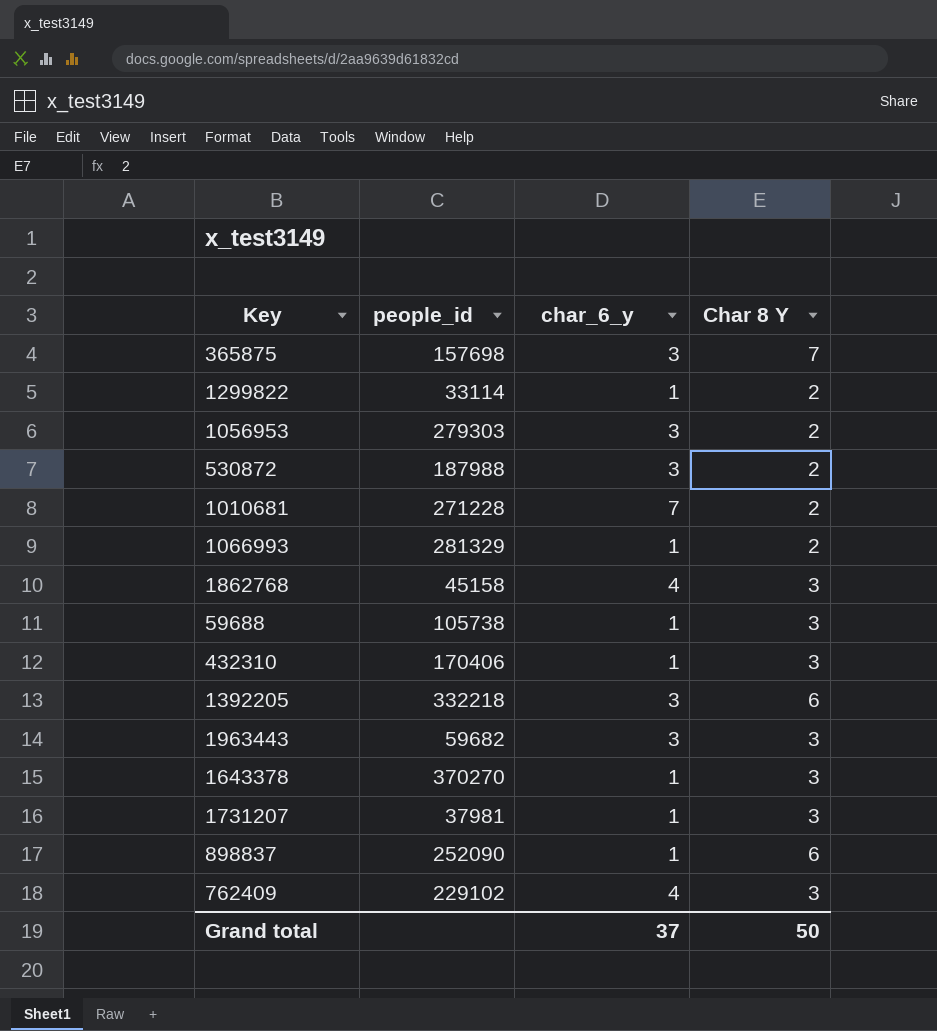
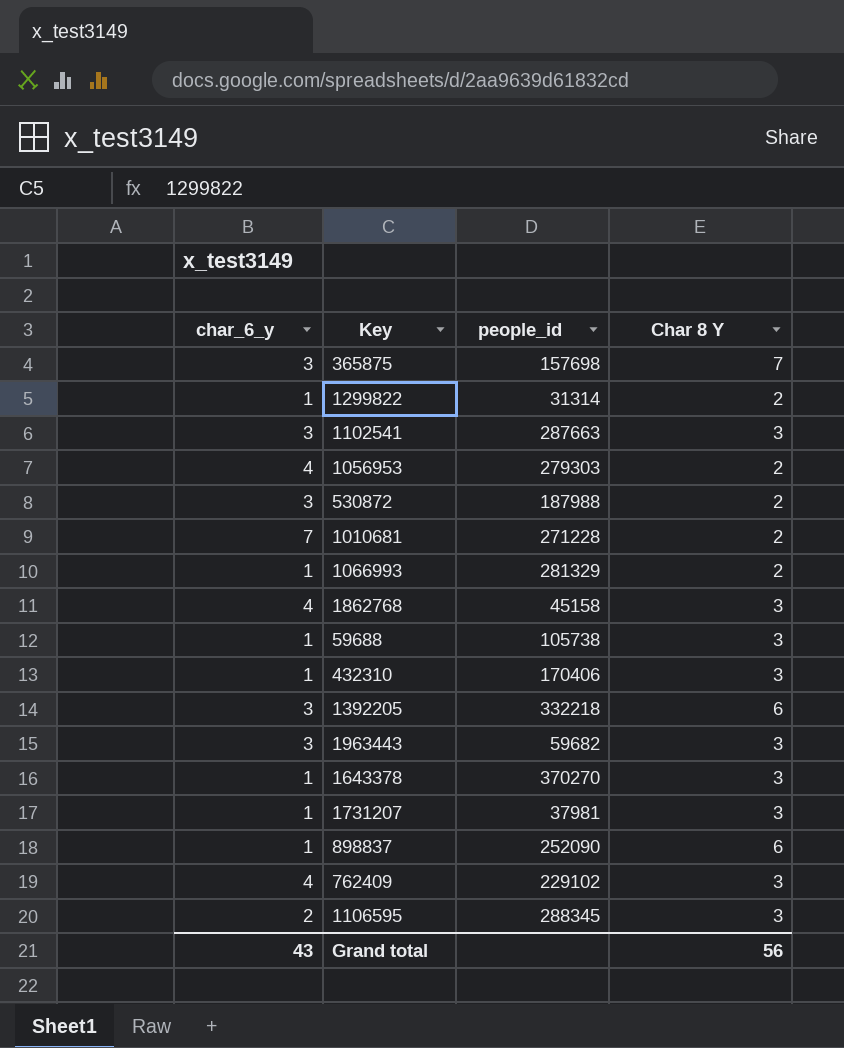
column char_6_y | position: 3 -> 1
1299822 | people_id: 33114 -> 31314
row 1102541: none -> 3 | 287663 | 3
1056953 | char_6_y: 3 -> 4
row 1106595: none -> 2 | 288345 | 3
Grand total | char_6_y: 37 -> 43
Grand total | Char 8 Y: 50 -> 56

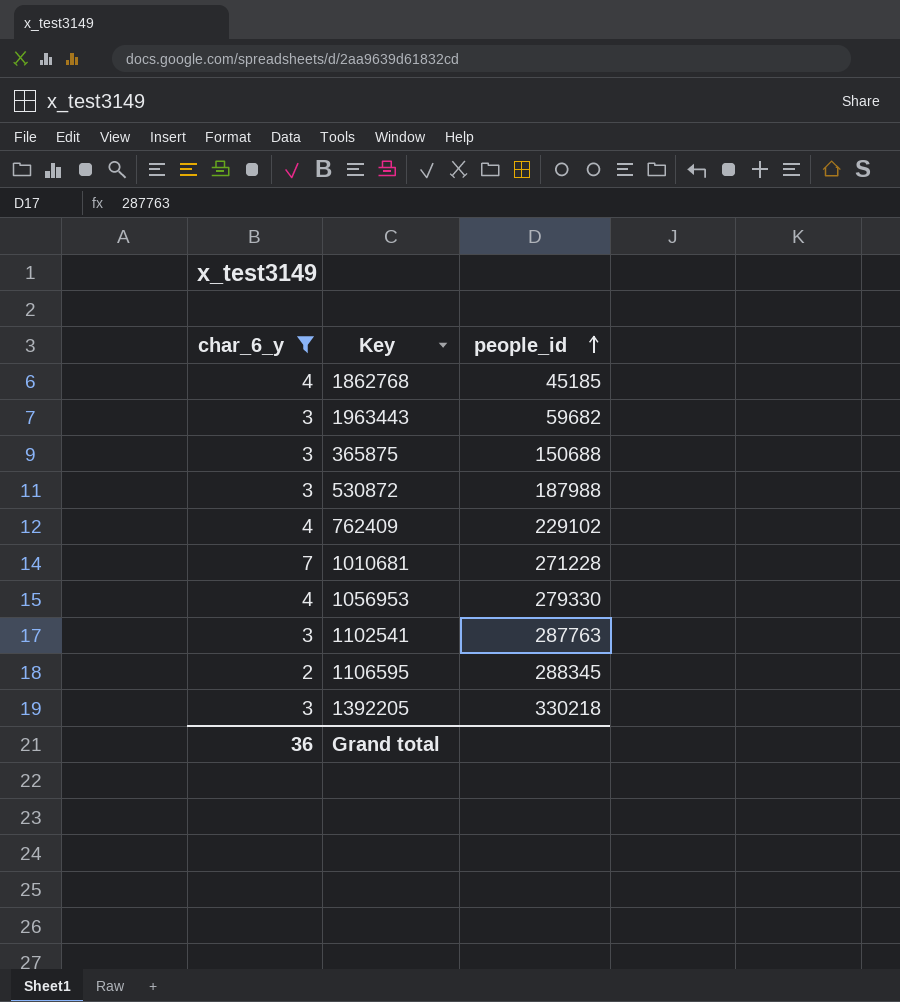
filter: none -> char_6_y != 1
row order: none -> people_id ascending
column Char 8 Y | position: 4 -> none
1862768 | people_id: 45158 -> 45185
365875 | people_id: 157698 -> 150688
1056953 | people_id: 279303 -> 279330
1102541 | people_id: 287663 -> 287763
1392205 | people_id: 332218 -> 330218
Grand total | char_6_y: 43 -> 36

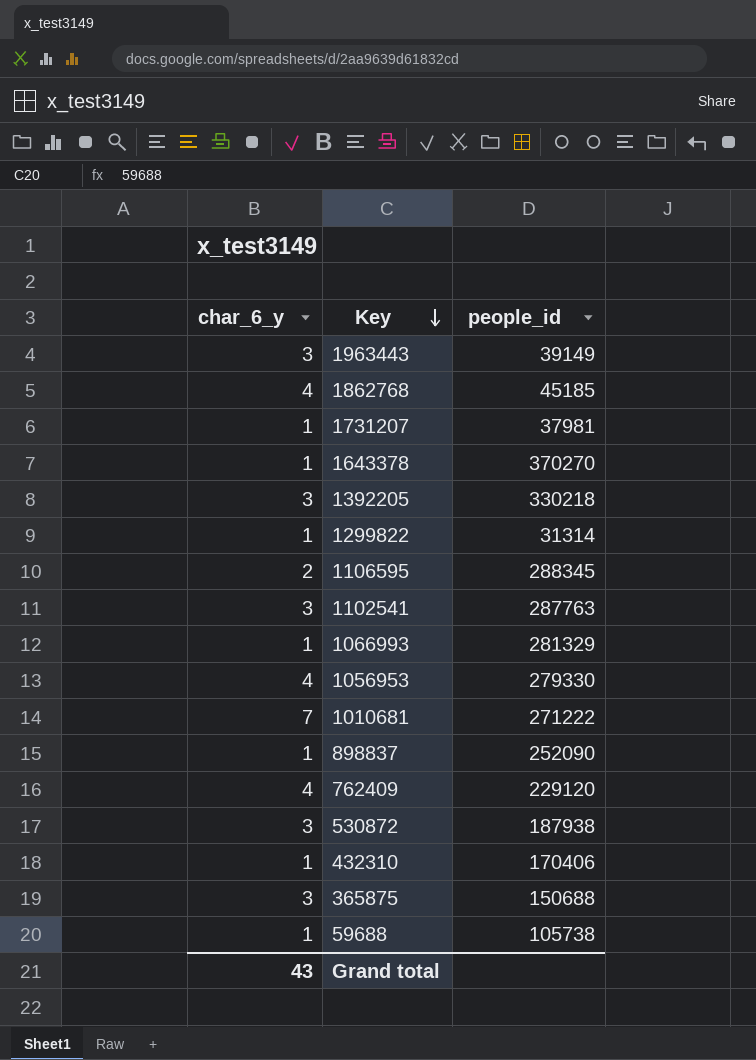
filter: char_6_y != 1 -> none
row order: people_id ascending -> Key descending
1963443 | people_id: 59682 -> 39149
1010681 | people_id: 271228 -> 271222
762409 | people_id: 229102 -> 229120
530872 | people_id: 187988 -> 187938
Grand total | char_6_y: 36 -> 43

